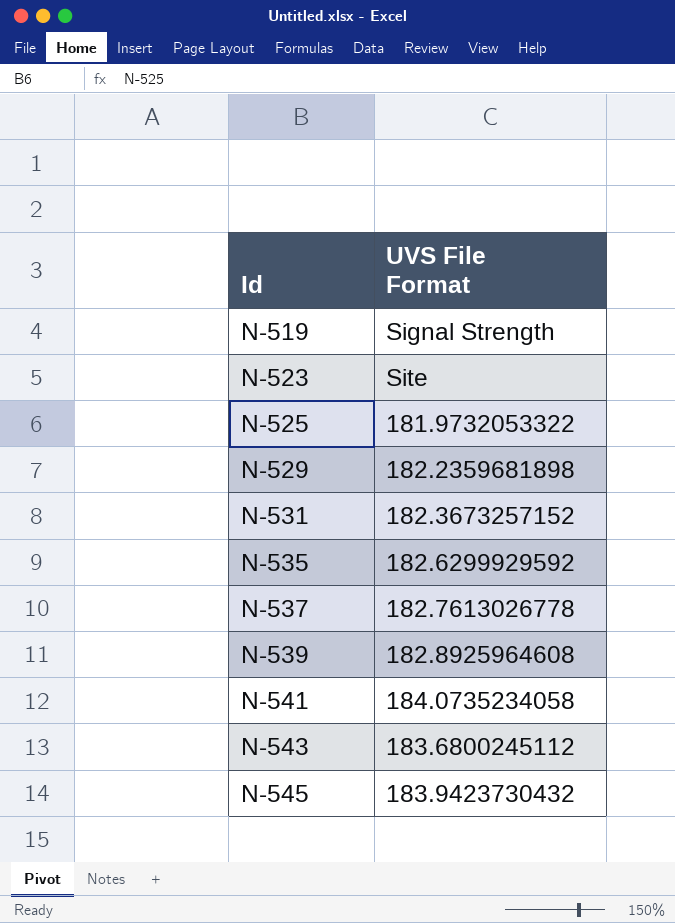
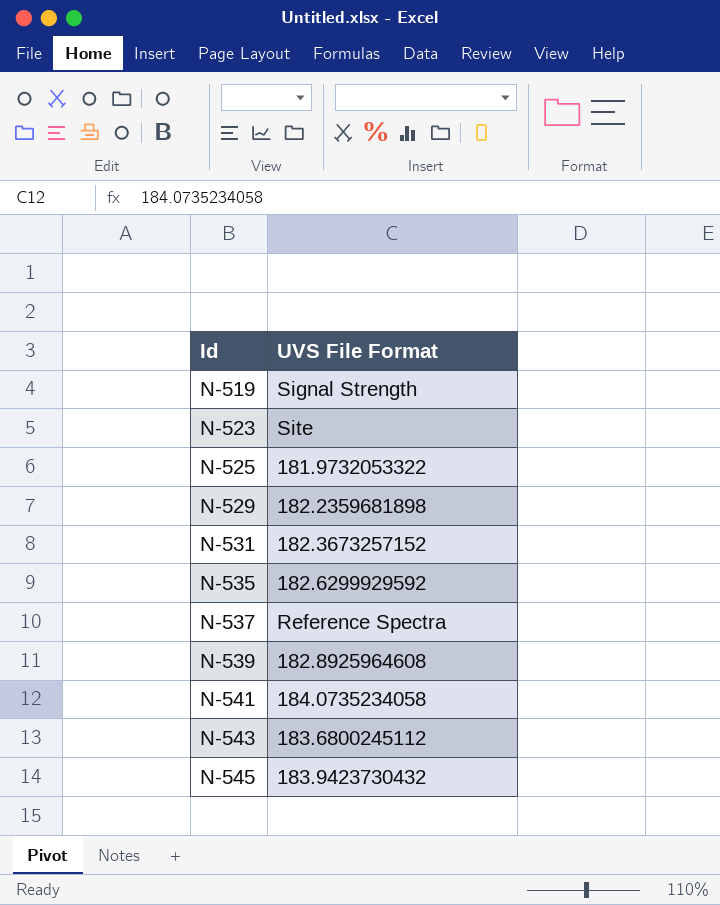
N-537 | UVS File Format: 182.7613026778 -> Reference Spectra

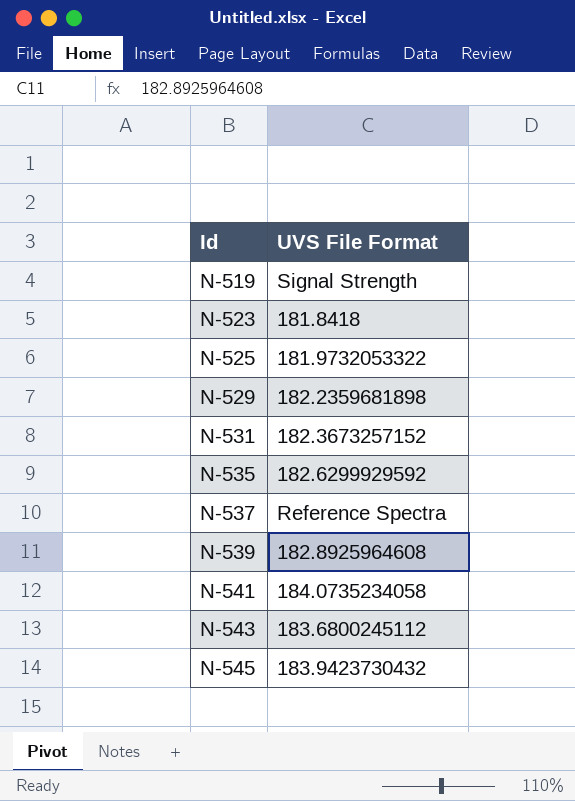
N-523 | UVS File Format: Site -> 181.8418

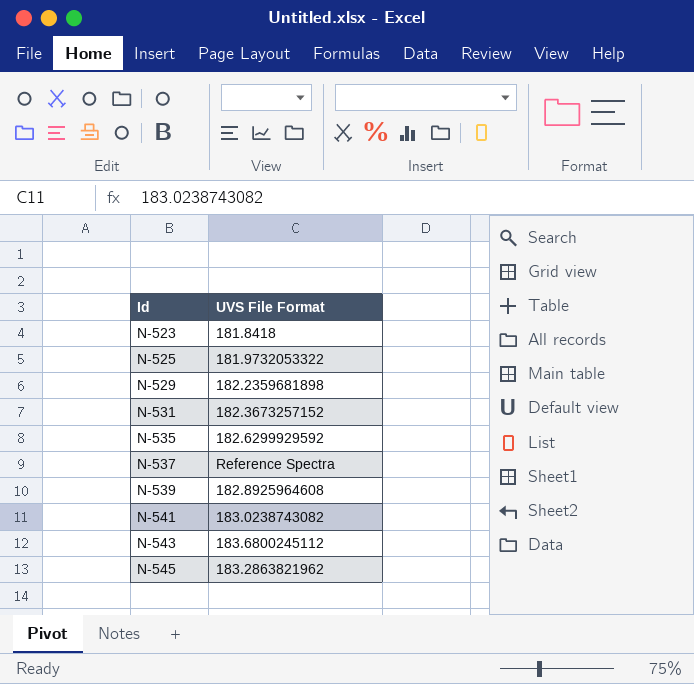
row N-519: Signal Strength -> none
N-541 | UVS File Format: 184.0735234058 -> 183.0238743082
N-545 | UVS File Format: 183.9423730432 -> 183.2863821962

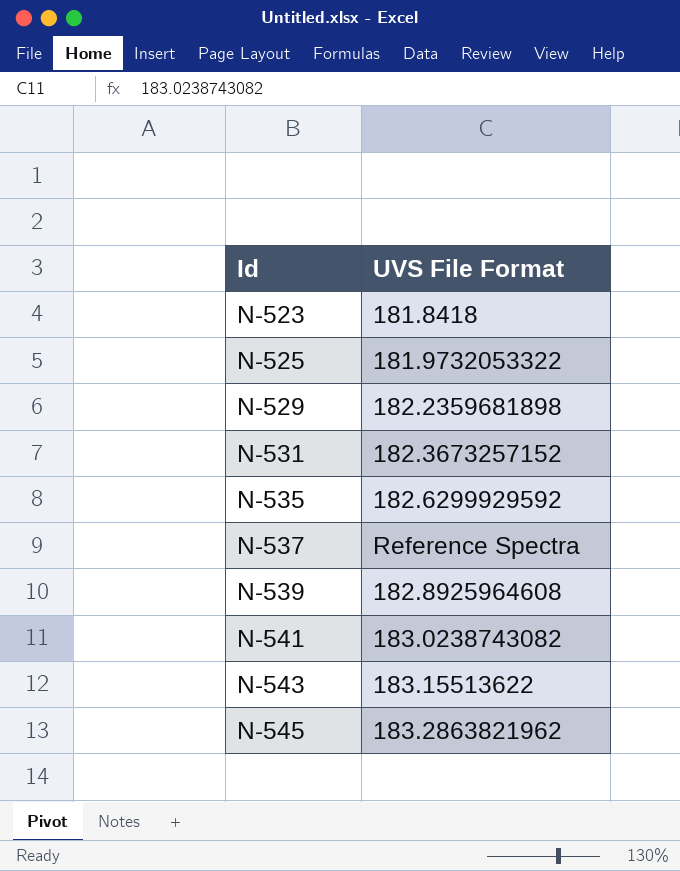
N-543 | UVS File Format: 183.6800245112 -> 183.15513622

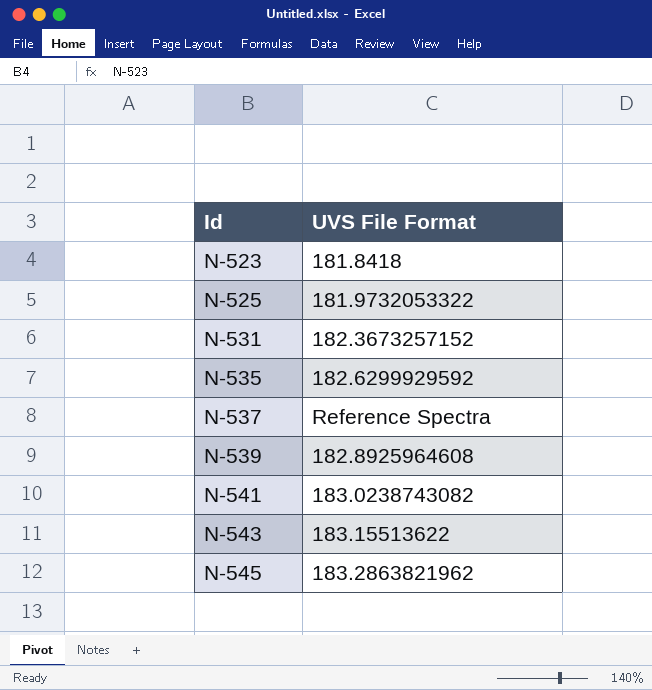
row N-529: 182.2359681898 -> none

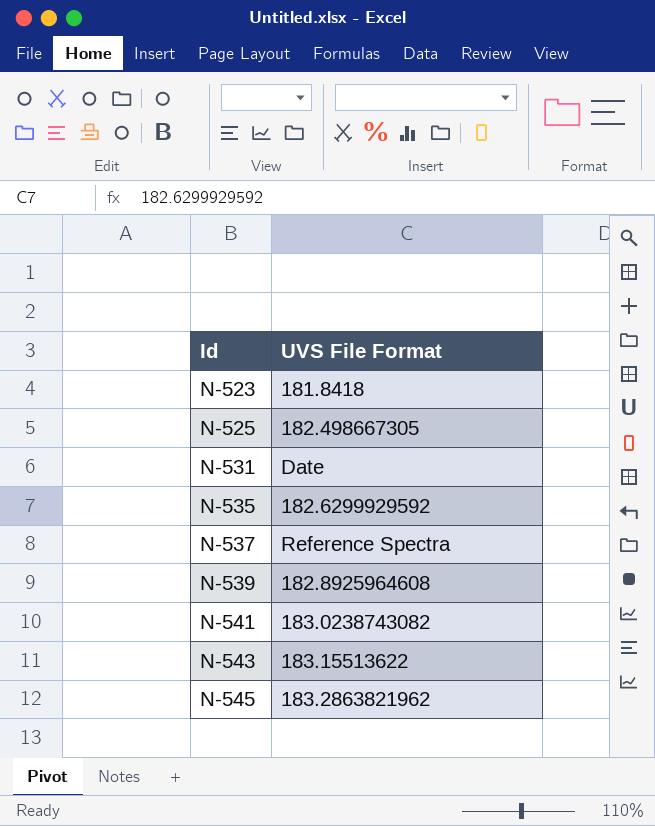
N-525 | UVS File Format: 181.9732053322 -> 182.498667305
N-531 | UVS File Format: 182.3673257152 -> Date

